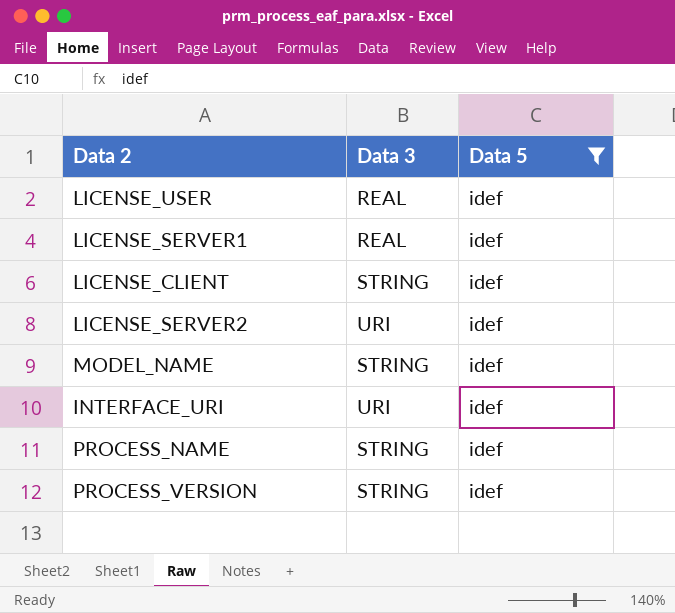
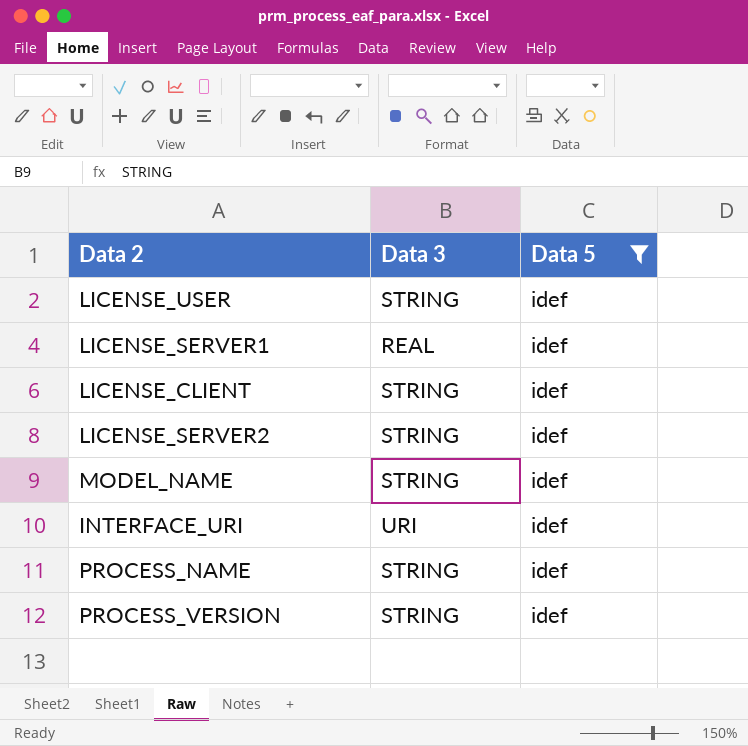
LICENSE_USER | Data 3: REAL -> STRING
LICENSE_SERVER2 | Data 3: URI -> STRING

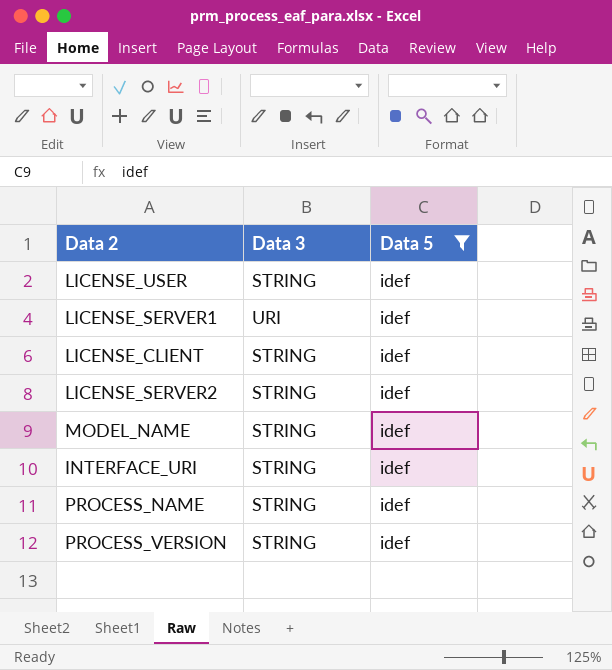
LICENSE_SERVER1 | Data 3: REAL -> URI
INTERFACE_URI | Data 3: URI -> STRING

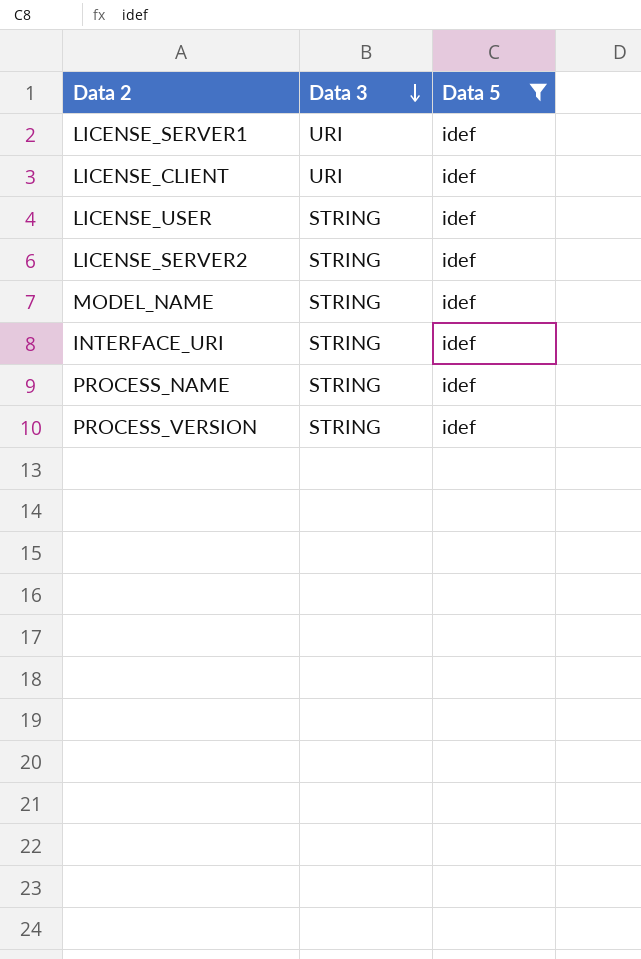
row order: none -> Data 3 descending
LICENSE_CLIENT | Data 3: STRING -> URI

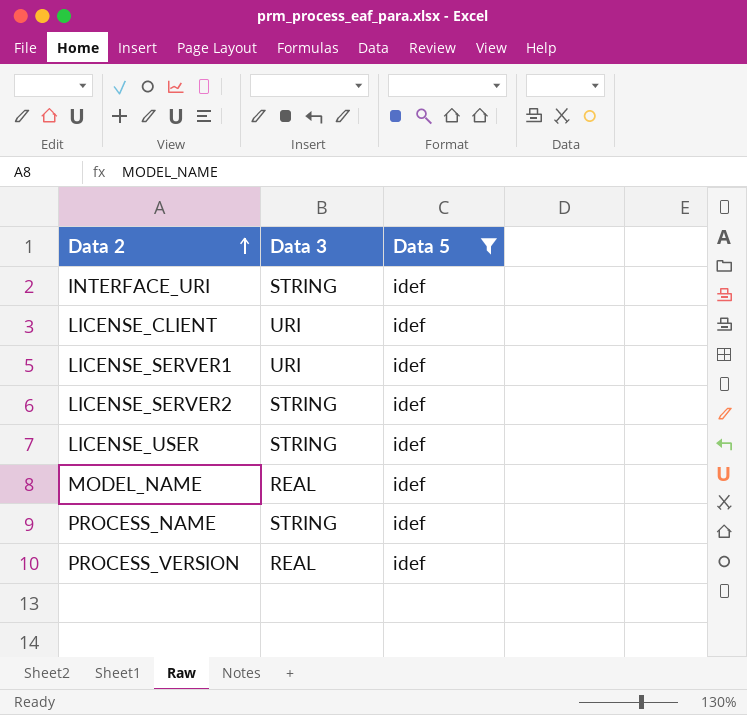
row order: Data 3 descending -> Data 2 ascending
MODEL_NAME | Data 3: STRING -> REAL
PROCESS_VERSION | Data 3: STRING -> REAL

